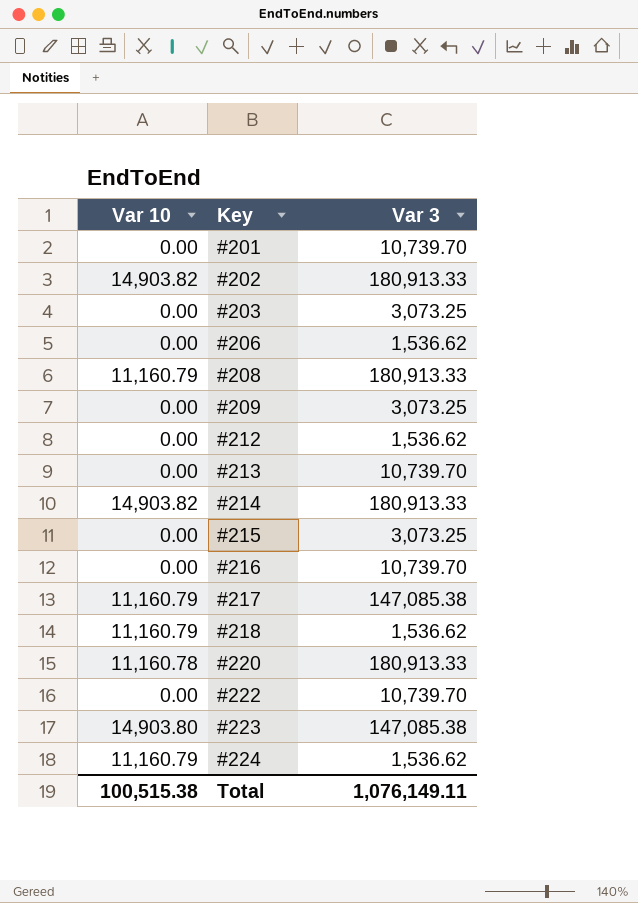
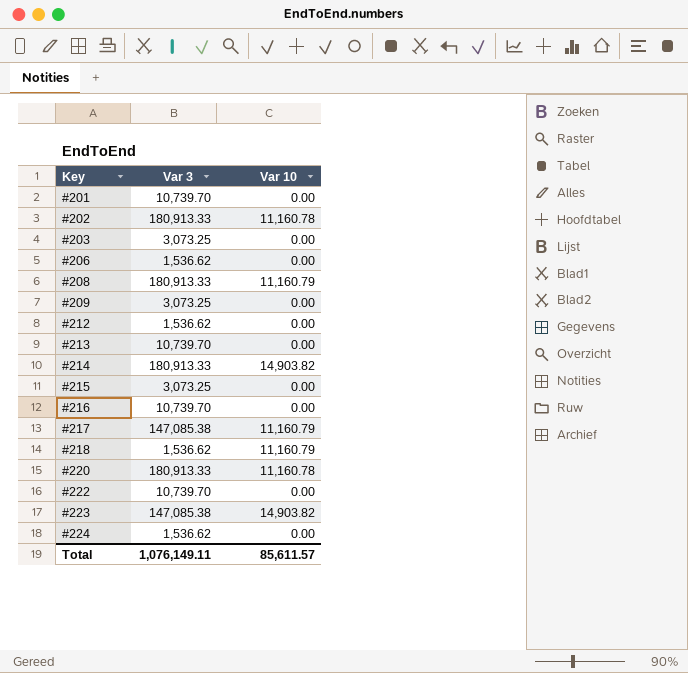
column Var 10 | position: 1 -> 3
#202 | Var 10: 14,903.82 -> 11,160.78
#223 | Var 10: 14,903.80 -> 14,903.82
#224 | Var 10: 11,160.79 -> 0.00
Total | Var 10: 100,515.38 -> 85,611.57

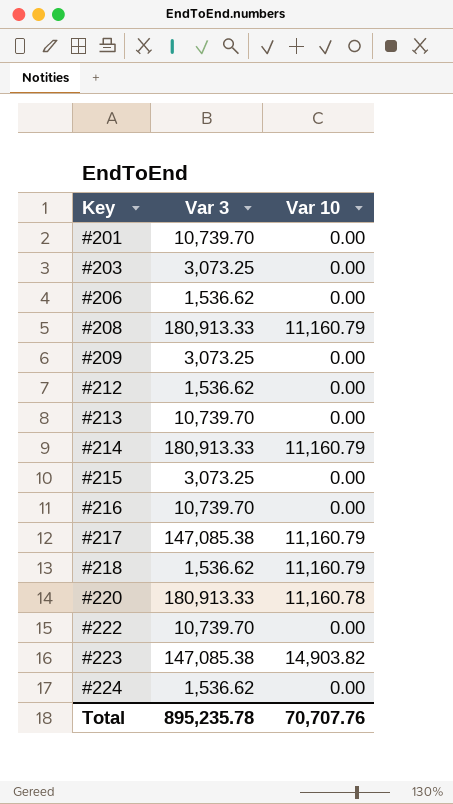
row #202: 180,913.33 | 11,160.78 -> none
#214 | Var 10: 14,903.82 -> 11,160.79
Total | Var 3: 1,076,149.11 -> 895,235.78
Total | Var 10: 85,611.57 -> 70,707.76

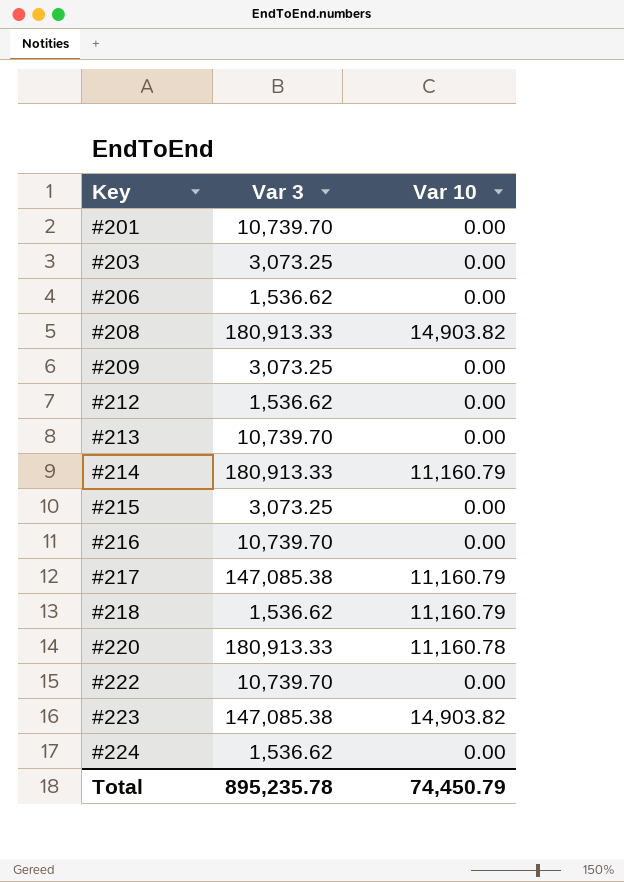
#208 | Var 10: 11,160.79 -> 14,903.82
Total | Var 10: 70,707.76 -> 74,450.79

